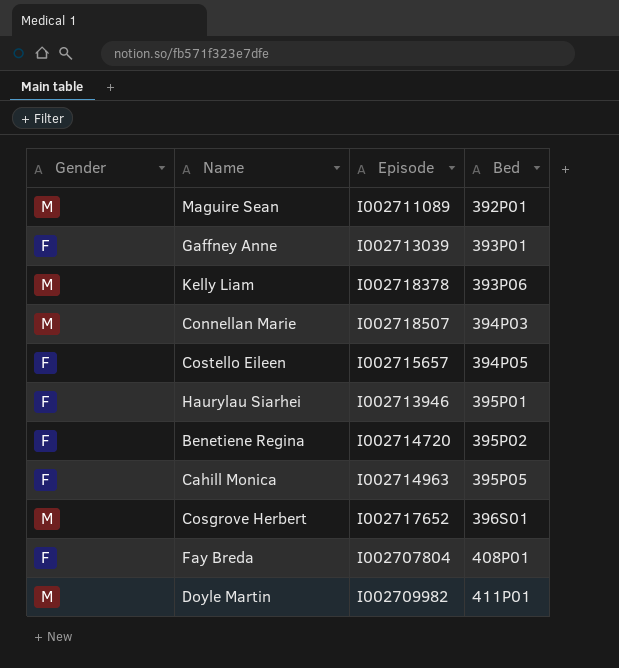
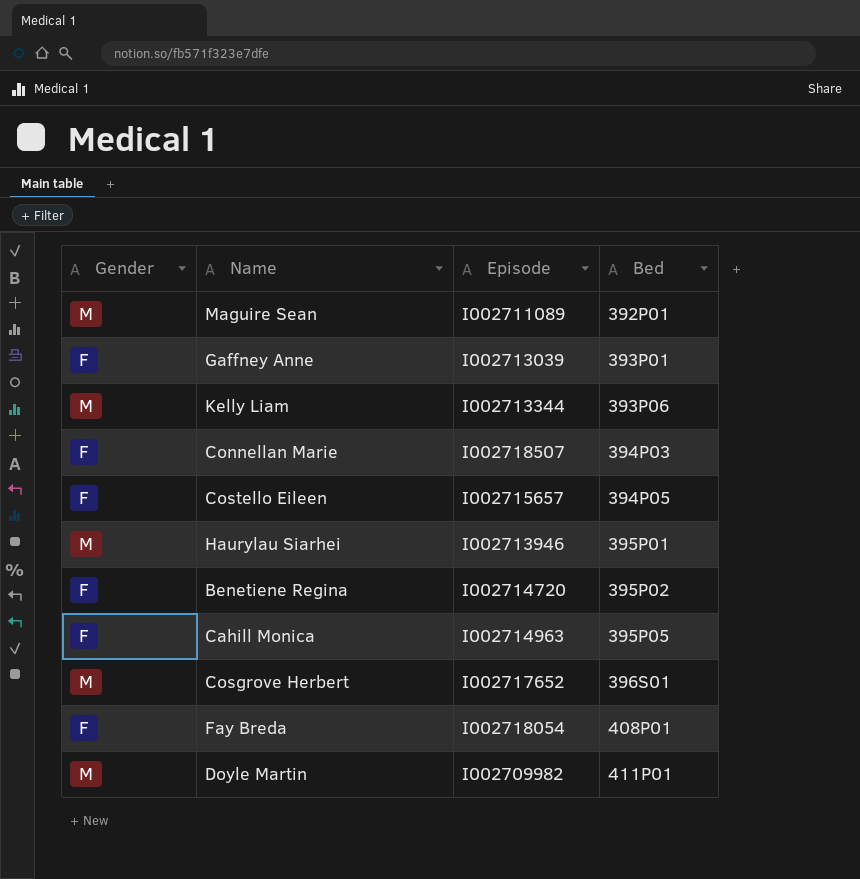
Kelly Liam | Episode: I002718378 -> I002713344
Connellan Marie | Gender: M -> F
Haurylau Siarhei | Gender: F -> M
Fay Breda | Episode: I002707804 -> I002718054

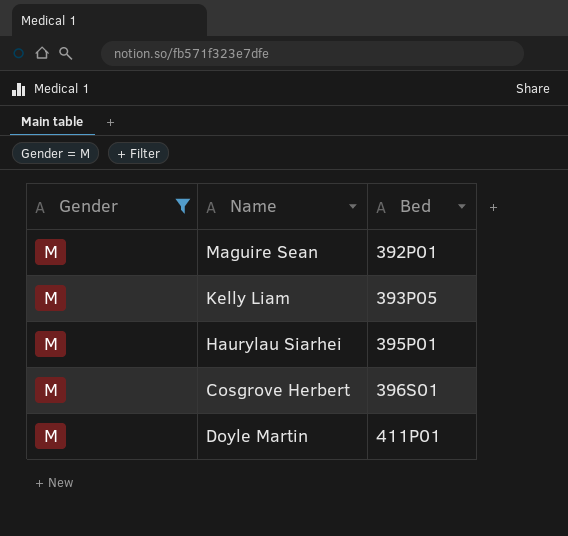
filter: none -> Gender = M
column Episode | position: 3 -> none
Kelly Liam | Bed: 393P06 -> 393P05

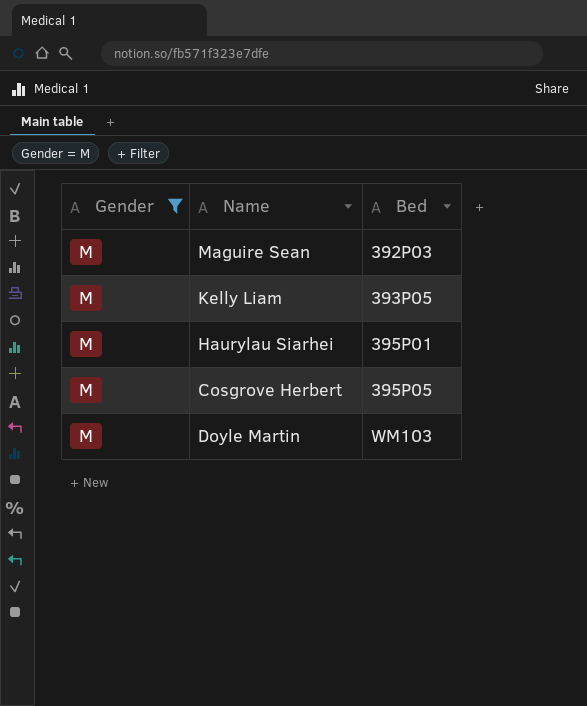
Maguire Sean | Bed: 392P01 -> 392P03
Cosgrove Herbert | Bed: 396S01 -> 395P05
Doyle Martin | Bed: 411P01 -> WM103

